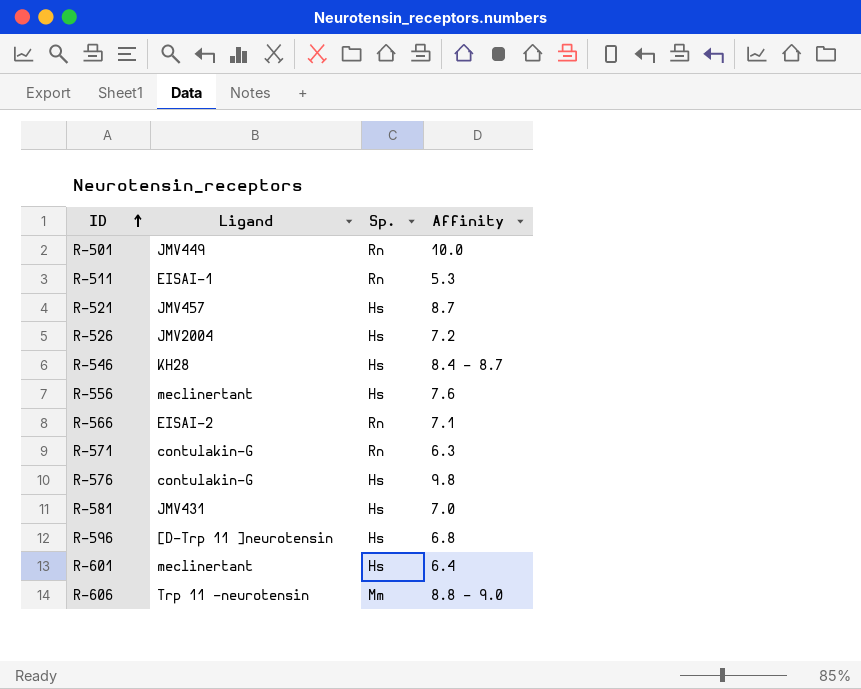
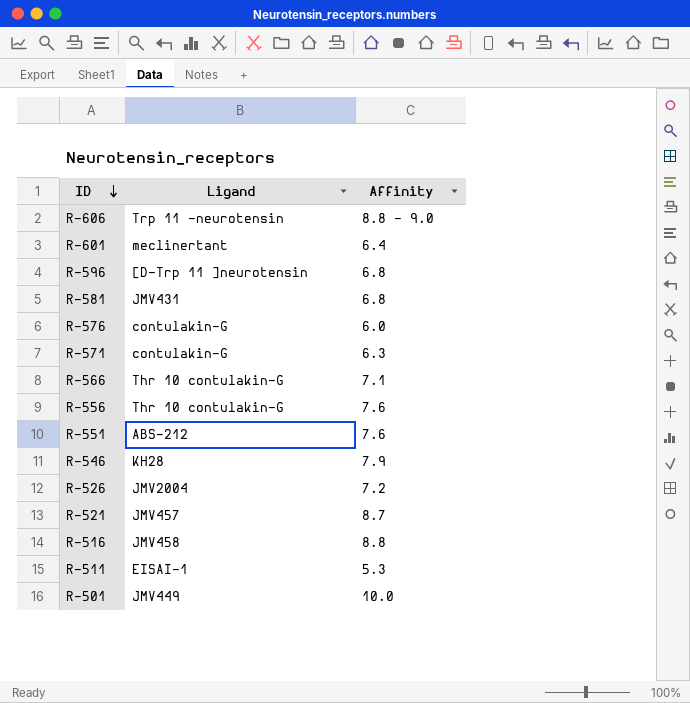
row order: ID ascending -> ID descending
column Sp. | position: 3 -> none
R-581 | Affinity: 7.0 -> 6.8
R-576 | Affinity: 9.8 -> 6.0
R-566 | Ligand: EISAI-2 -> Thr 10 contulakin-G
R-556 | Ligand: meclinertant -> Thr 10 contulakin-G
row R-551: none -> ABS-212 | 7.6
R-546 | Affinity: 8.4 – 8.7 -> 7.9
row R-516: none -> JMV458 | 8.8

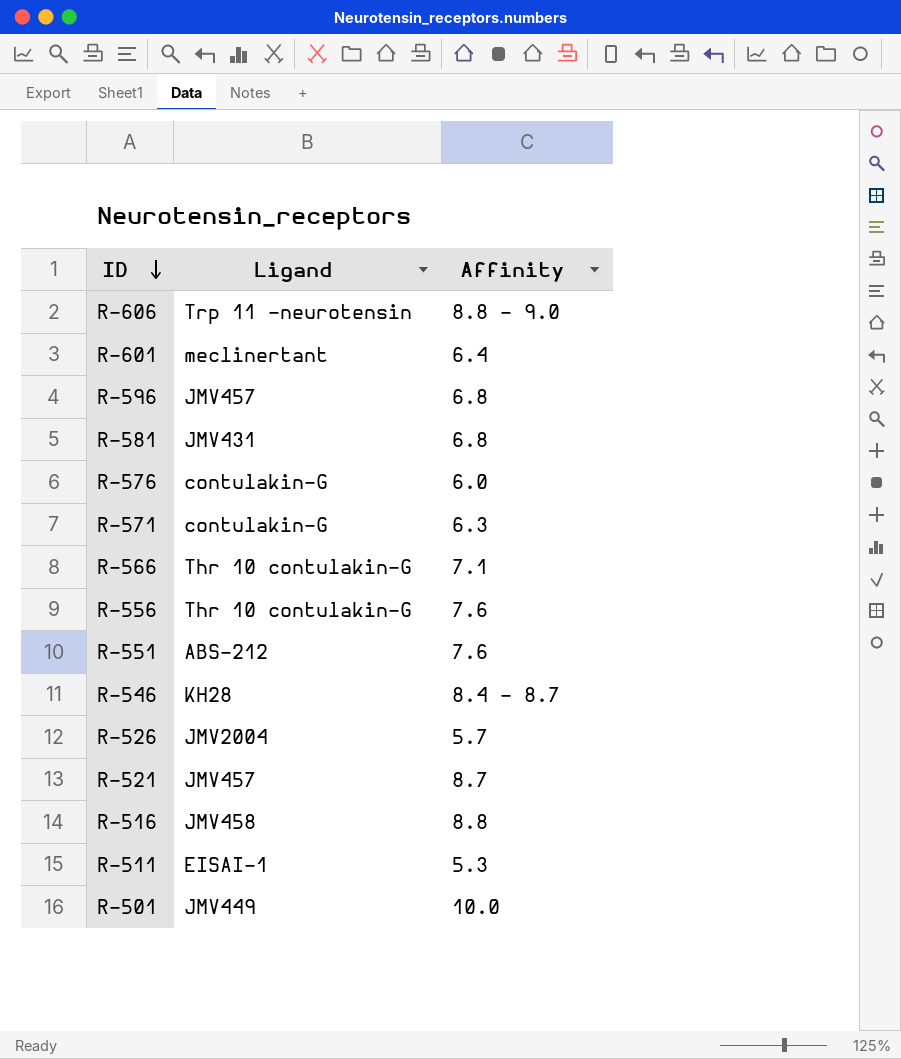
R-596 | Ligand: [D-Trp 11 ]neurotensin -> JMV457
R-546 | Affinity: 7.9 -> 8.4 – 8.7
R-526 | Affinity: 7.2 -> 5.7

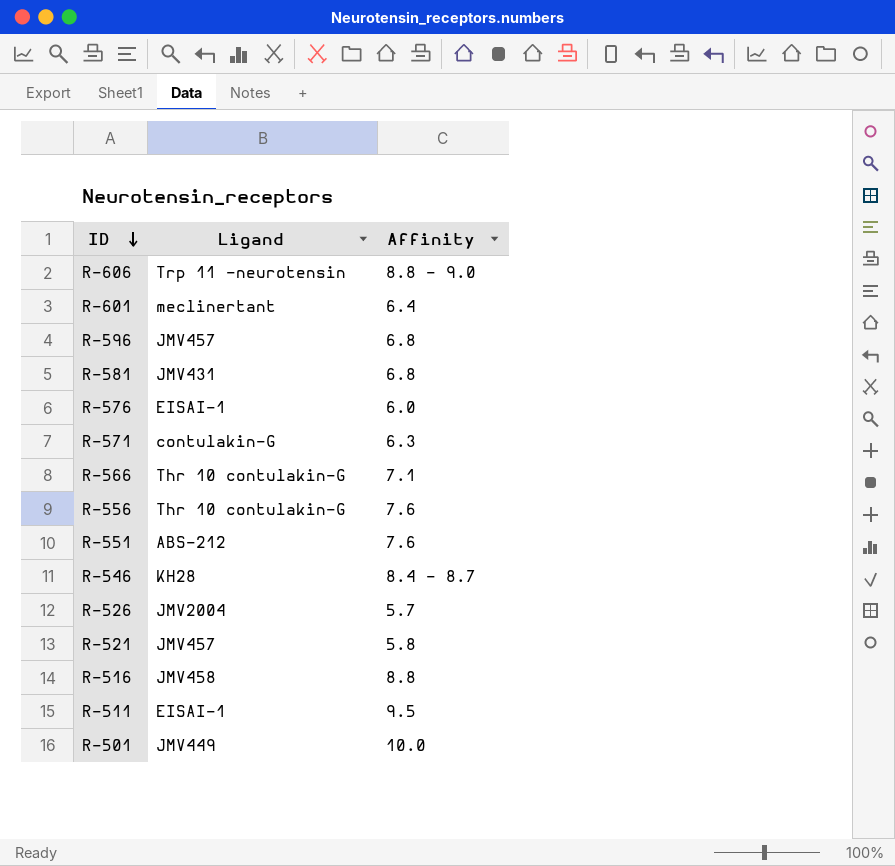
R-576 | Ligand: contulakin-G -> EISAI-1
R-521 | Affinity: 8.7 -> 5.8
R-511 | Affinity: 5.3 -> 9.5

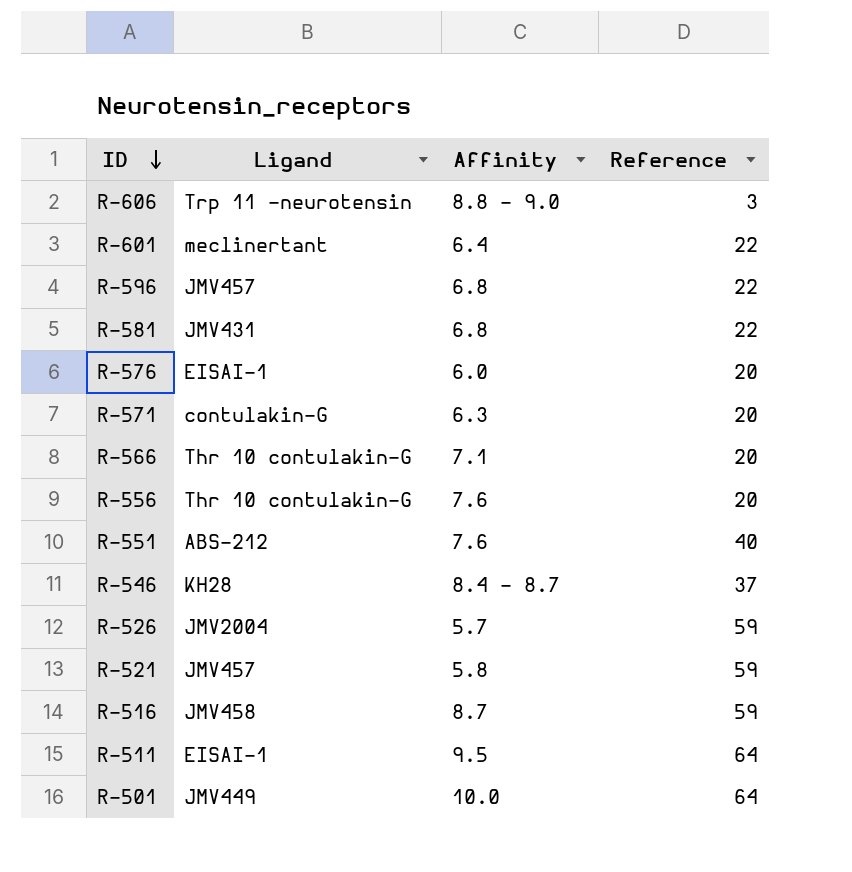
column Reference | position: none -> 4
R-516 | Affinity: 8.8 -> 8.7

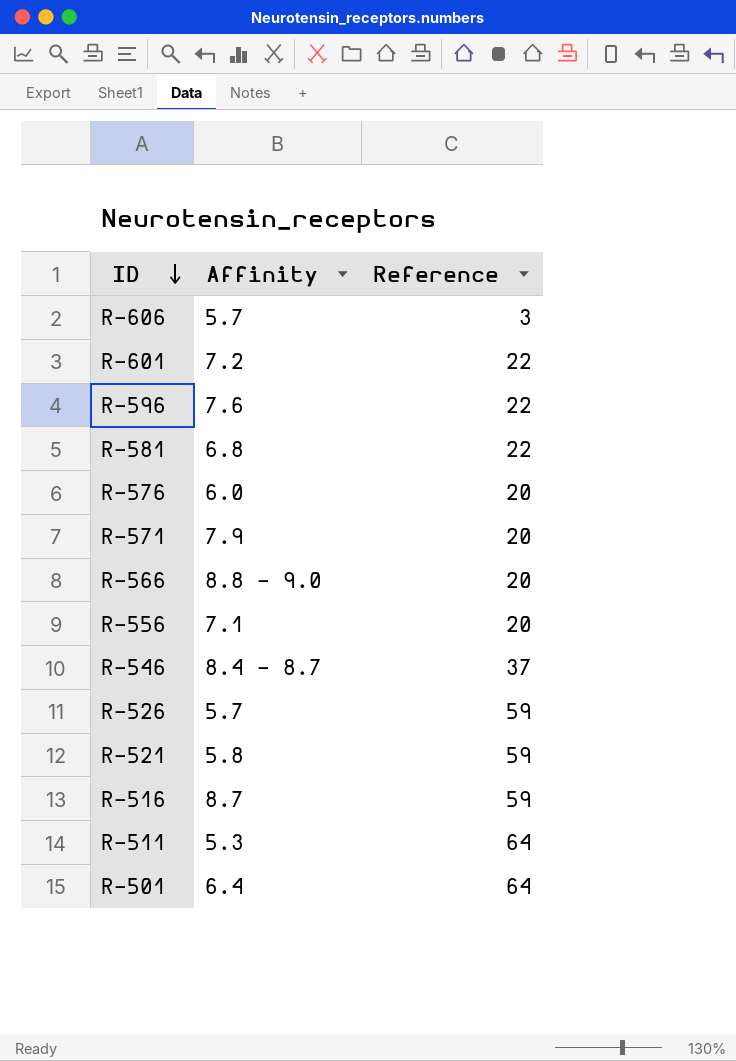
column Ligand | position: 2 -> none
row R-551: ABS-212 | 7.6 | 40 -> none
R-606 | Affinity: 8.8 – 9.0 -> 5.7
R-601 | Affinity: 6.4 -> 7.2
R-596 | Affinity: 6.8 -> 7.6
R-571 | Affinity: 6.3 -> 7.9
R-566 | Affinity: 7.1 -> 8.8 – 9.0
R-556 | Affinity: 7.6 -> 7.1
R-511 | Affinity: 9.5 -> 5.3
R-501 | Affinity: 10.0 -> 6.4

